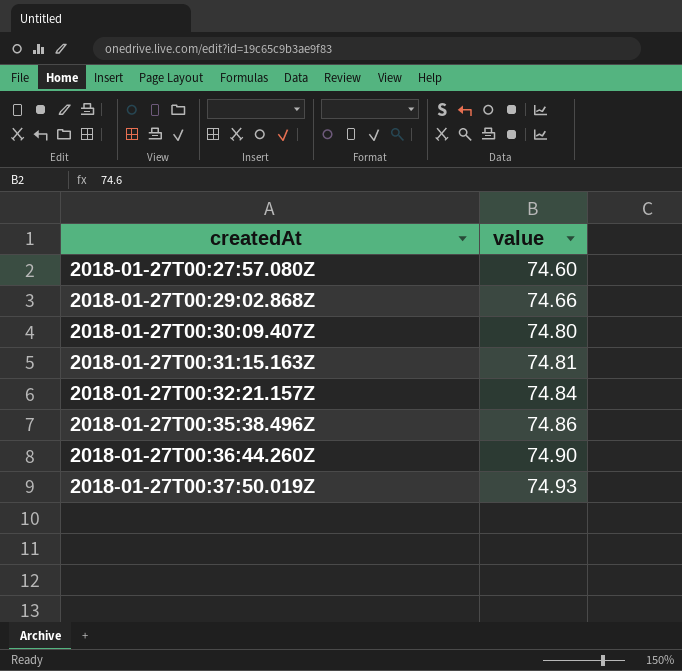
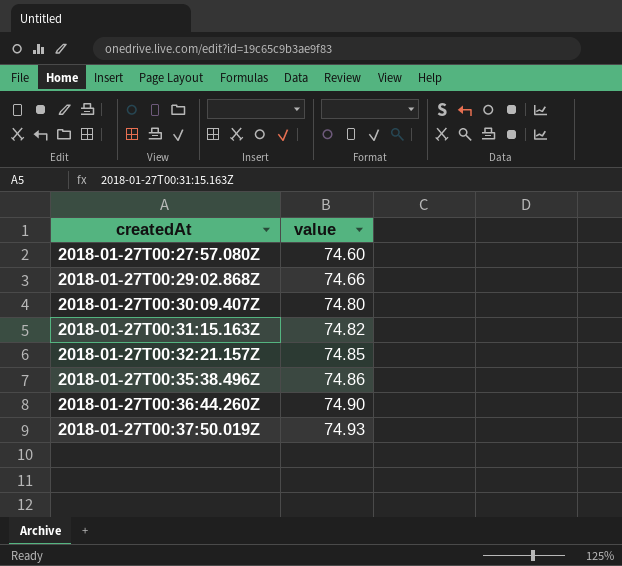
2018-01-27T00:31:15.163Z | value: 74.81 -> 74.82
2018-01-27T00:32:21.157Z | value: 74.84 -> 74.85

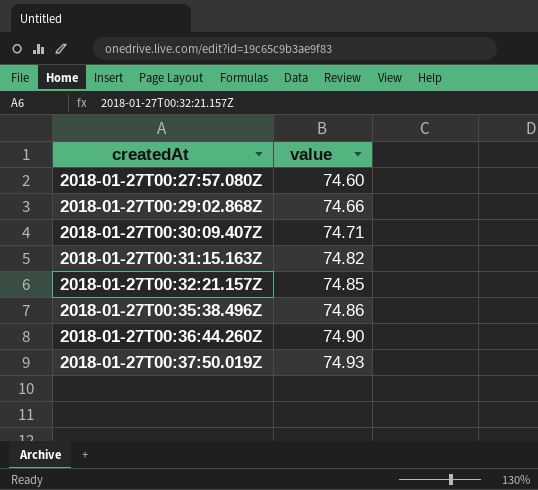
2018-01-27T00:30:09.407Z | value: 74.80 -> 74.71

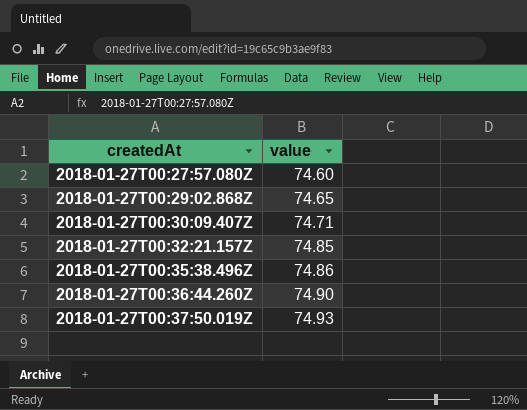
row 2018-01-27T00:31:15.163Z: 74.82 -> none
2018-01-27T00:29:02.868Z | value: 74.66 -> 74.65

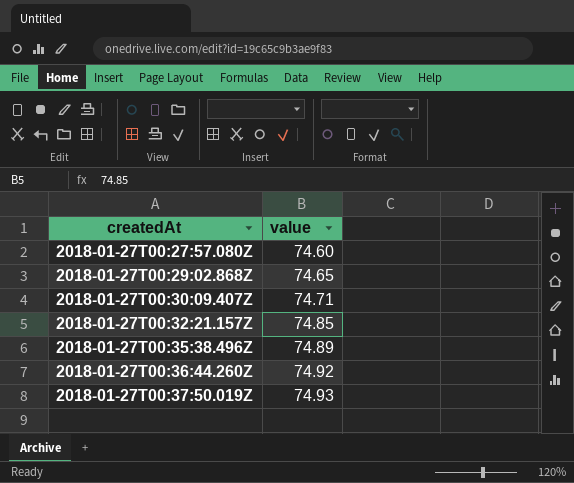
2018-01-27T00:35:38.496Z | value: 74.86 -> 74.89
2018-01-27T00:36:44.260Z | value: 74.90 -> 74.92

